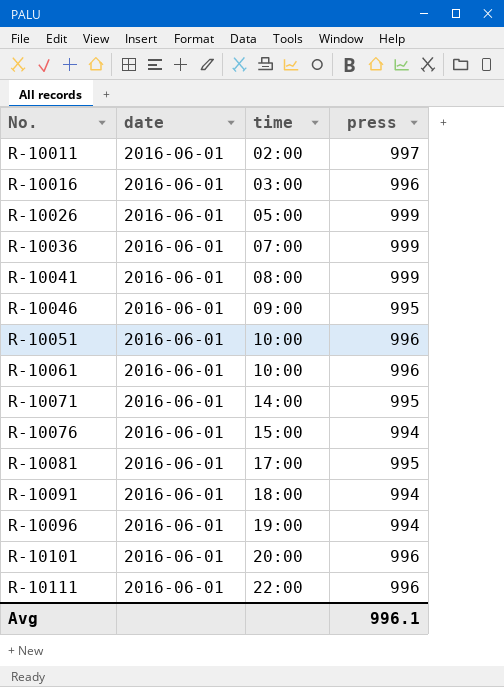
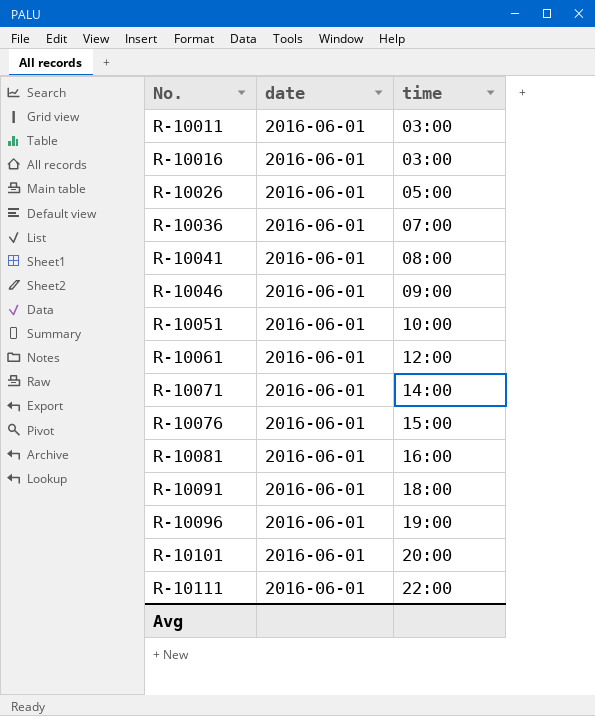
column press | position: 4 -> none
R-10011 | time: 02:00 -> 03:00
R-10061 | time: 10:00 -> 12:00
R-10081 | time: 17:00 -> 16:00

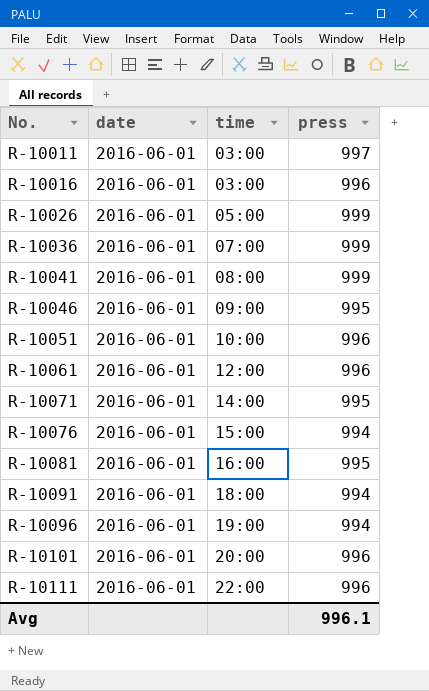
column press | position: none -> 4

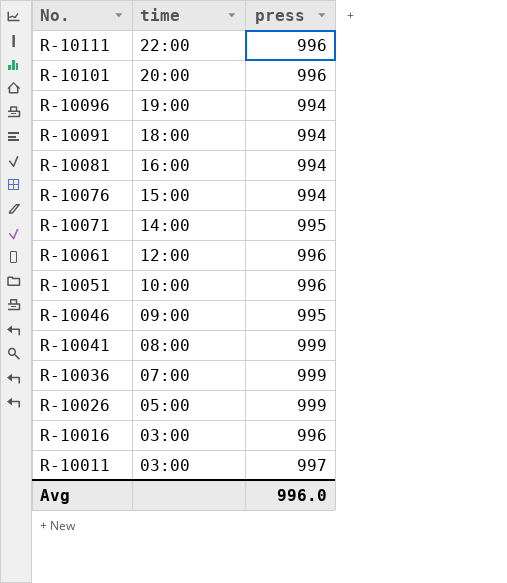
row order: No. ascending -> No. descending
column date | position: 2 -> none
R-10081 | press: 995 -> 994
Avg | press: 996.1 -> 996.0

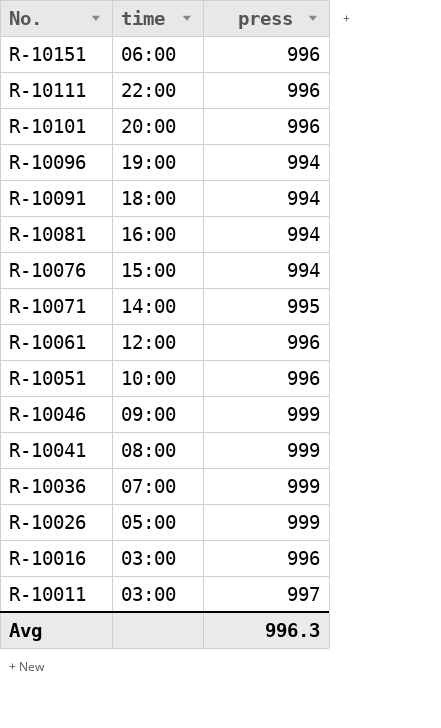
row R-10151: none -> 06:00 | 996
R-10046 | press: 995 -> 999
Avg | press: 996.0 -> 996.3

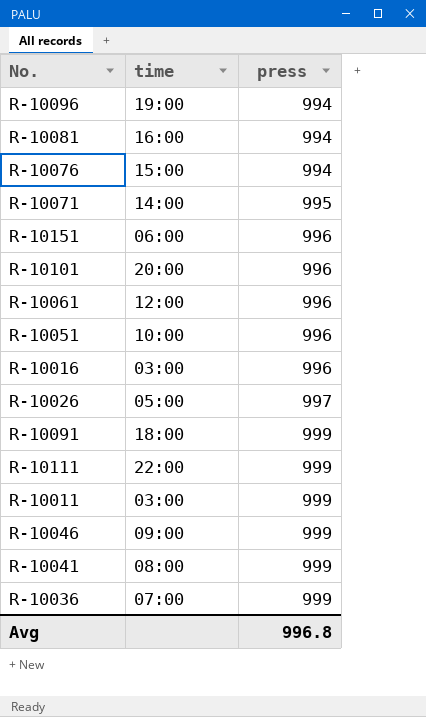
row order: No. descending -> press ascending
R-10026 | press: 999 -> 997
R-10091 | press: 994 -> 999
R-10111 | press: 996 -> 999
R-10011 | press: 997 -> 999
Avg | press: 996.3 -> 996.8

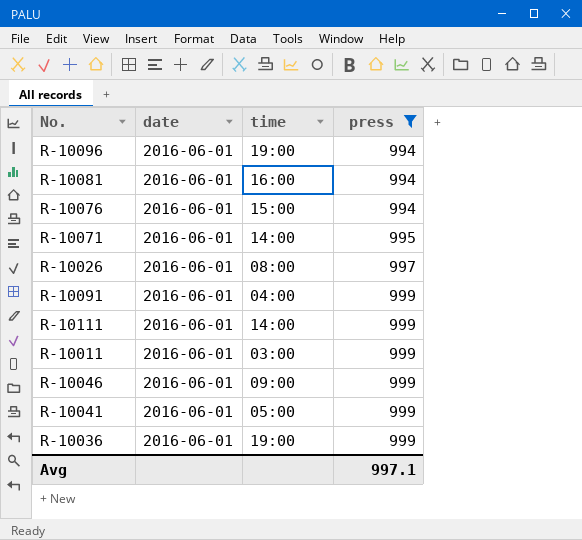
filter: none -> press != 996
column date | position: none -> 2
R-10026 | time: 05:00 -> 08:00
R-10091 | time: 18:00 -> 04:00
R-10111 | time: 22:00 -> 14:00
R-10041 | time: 08:00 -> 05:00
R-10036 | time: 07:00 -> 19:00
Avg | press: 996.8 -> 997.1

